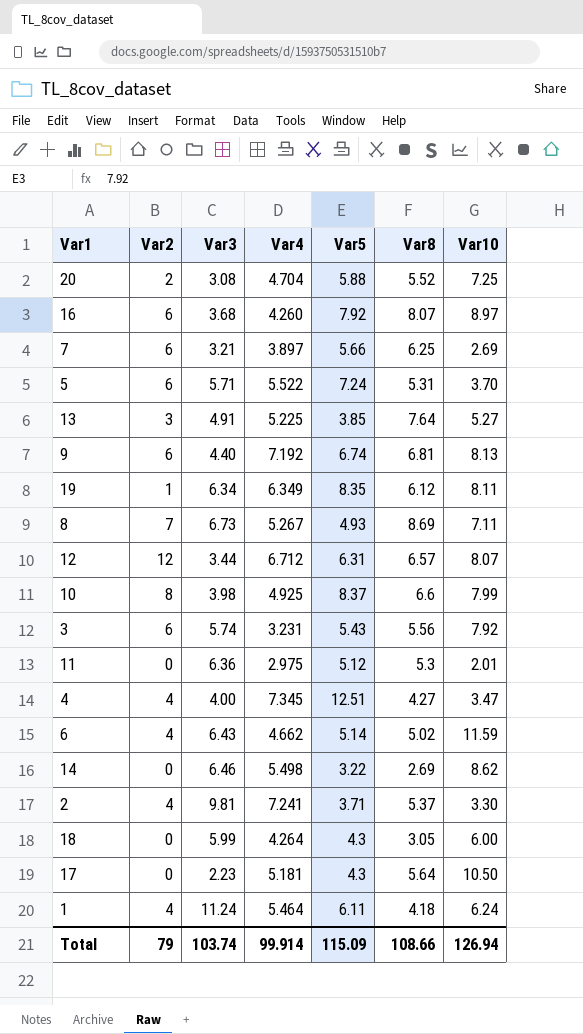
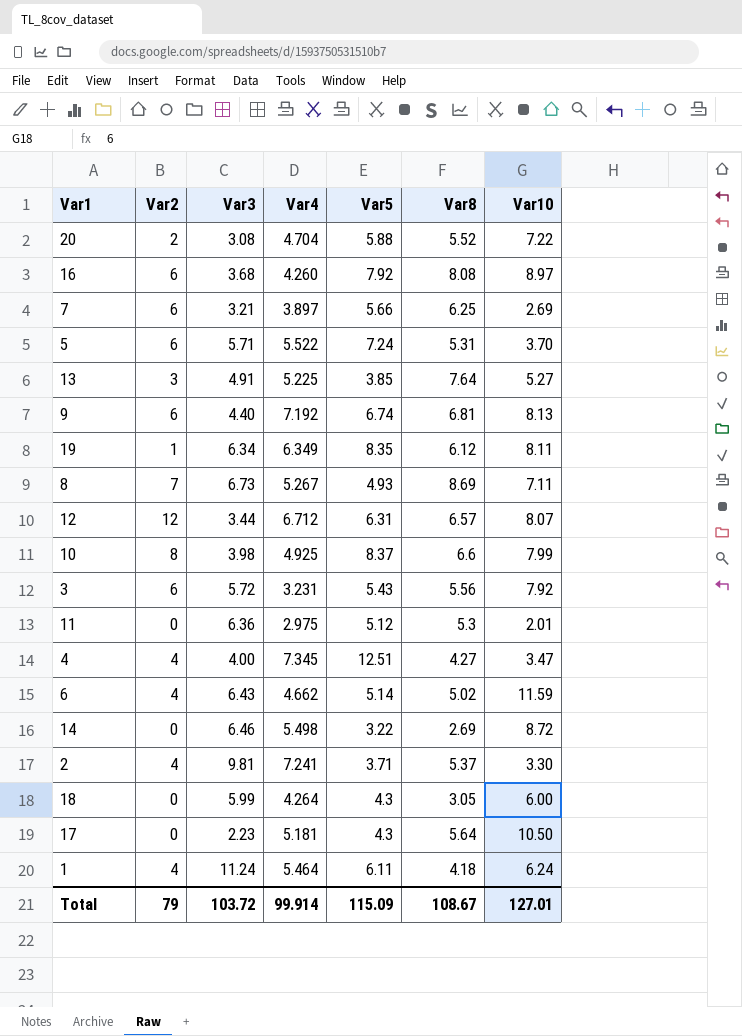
20 | Var10: 7.25 -> 7.22
16 | Var8: 8.07 -> 8.08
3 | Var3: 5.74 -> 5.72
14 | Var10: 8.62 -> 8.72
Total | Var3: 103.74 -> 103.72
Total | Var8: 108.66 -> 108.67
Total | Var10: 126.94 -> 127.01

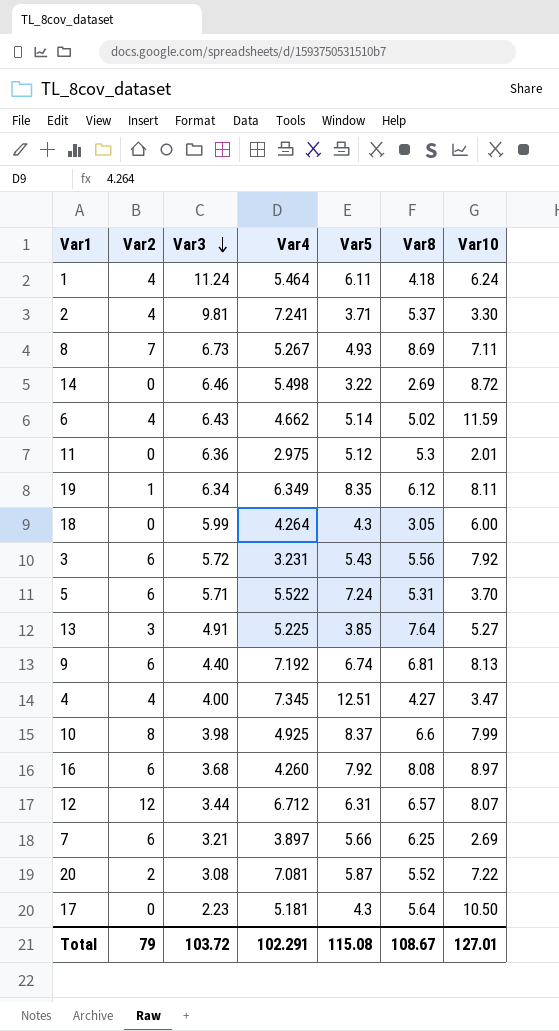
row order: none -> Var3 descending
20 | Var4: 4.704 -> 7.081
20 | Var5: 5.88 -> 5.87
Total | Var4: 99.914 -> 102.291
Total | Var5: 115.09 -> 115.08

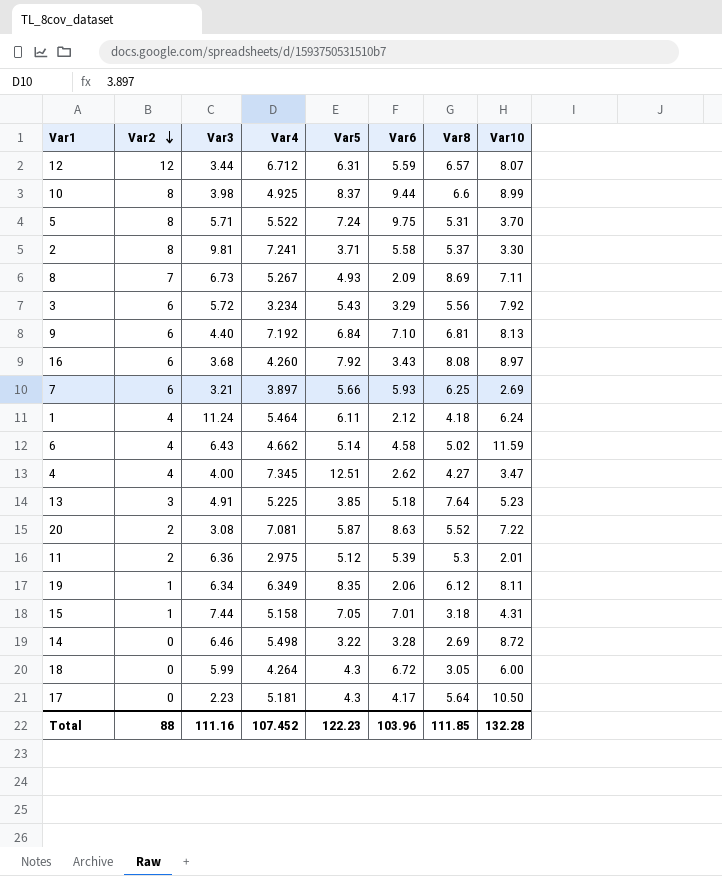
row order: Var3 descending -> Var2 descending
column Var6 | position: none -> 6
10 | Var10: 7.99 -> 8.99
5 | Var2: 6 -> 8
2 | Var2: 4 -> 8
3 | Var4: 3.231 -> 3.234
9 | Var5: 6.74 -> 6.84
13 | Var10: 5.27 -> 5.23
11 | Var2: 0 -> 2
row 15: none -> 1 | 7.44 | 5.158 | 7.05 | 7.01 | 3.18 | 4.31
Total | Var2: 79 -> 88
Total | Var3: 103.72 -> 111.16
Total | Var4: 102.291 -> 107.452
Total | Var5: 115.08 -> 122.23
Total | Var8: 108.67 -> 111.85
Total | Var10: 127.01 -> 132.28

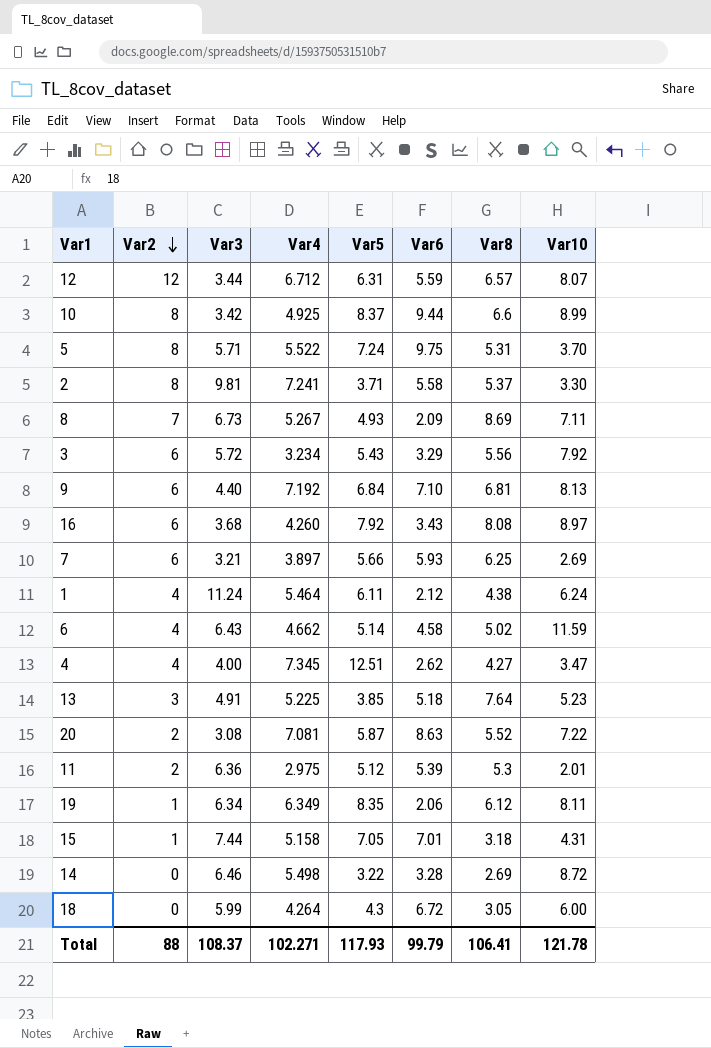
row 17: 0 | 2.23 | 5.181 | 4.3 | 4.17 | 5.64 | 10.50 -> none
10 | Var3: 3.98 -> 3.42
1 | Var8: 4.18 -> 4.38
Total | Var3: 111.16 -> 108.37
Total | Var4: 107.452 -> 102.271
Total | Var5: 122.23 -> 117.93
Total | Var6: 103.96 -> 99.79
Total | Var8: 111.85 -> 106.41
Total | Var10: 132.28 -> 121.78

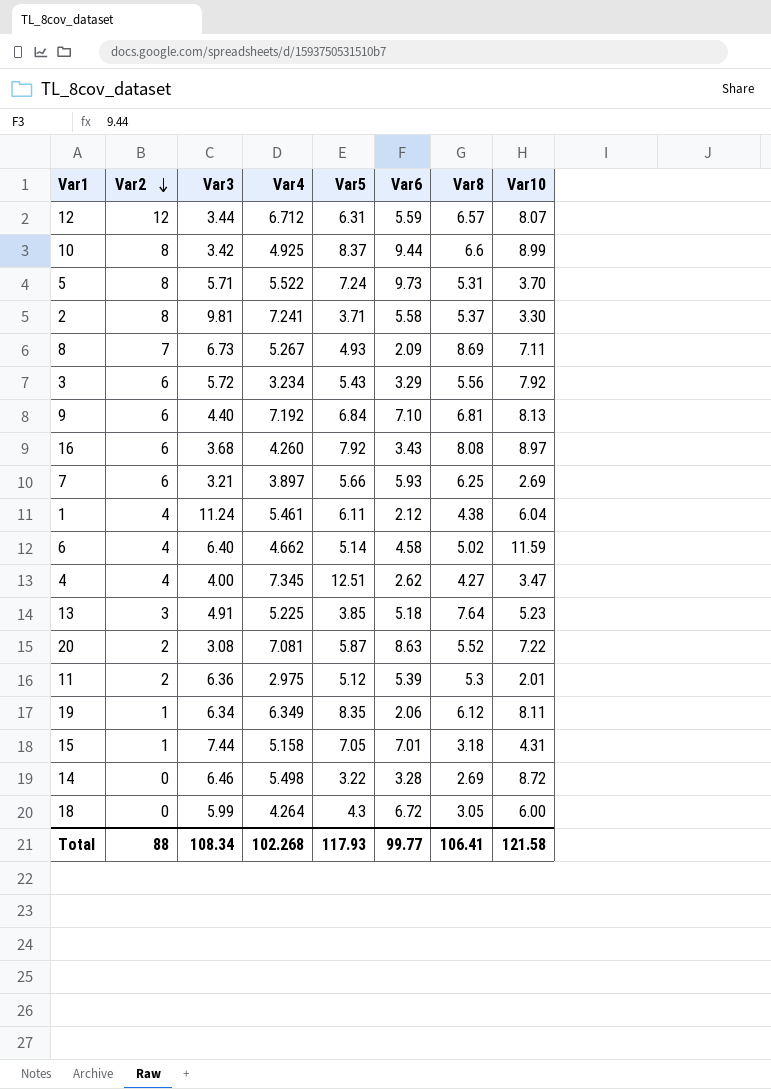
5 | Var6: 9.75 -> 9.73
1 | Var4: 5.464 -> 5.461
1 | Var10: 6.24 -> 6.04
6 | Var3: 6.43 -> 6.40
Total | Var3: 108.37 -> 108.34
Total | Var4: 102.271 -> 102.268
Total | Var6: 99.79 -> 99.77
Total | Var10: 121.78 -> 121.58

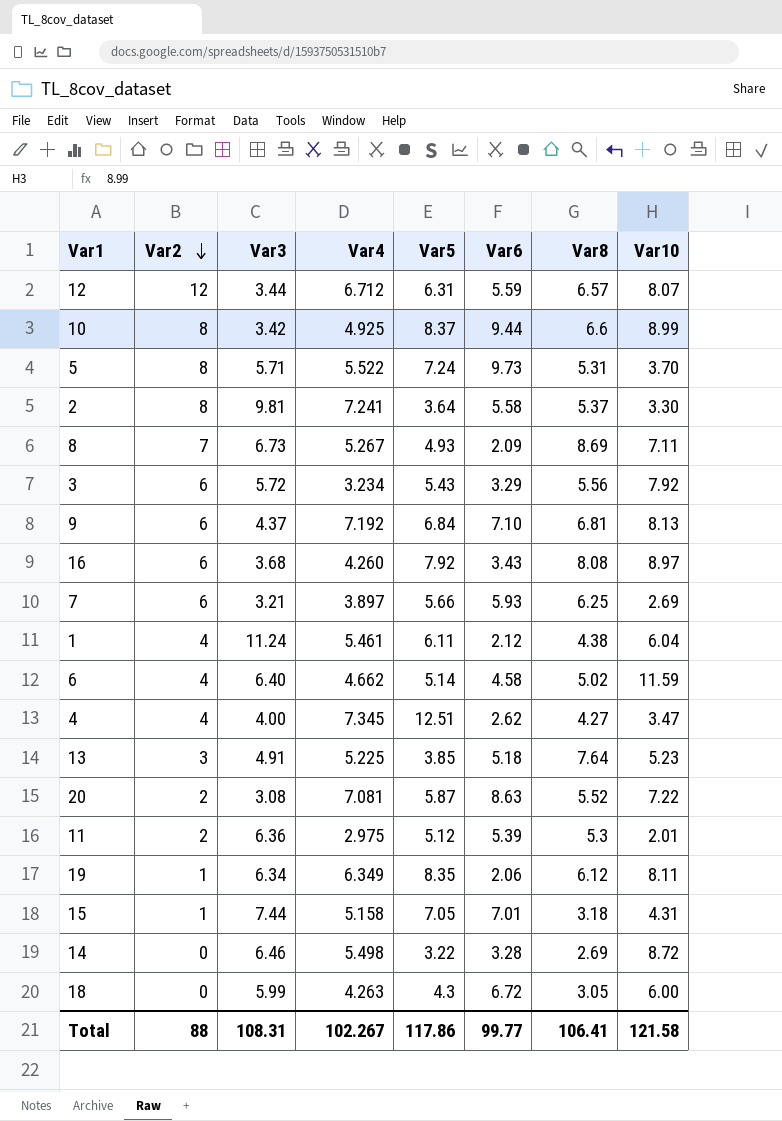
2 | Var5: 3.71 -> 3.64
9 | Var3: 4.40 -> 4.37
18 | Var4: 4.264 -> 4.263
Total | Var3: 108.34 -> 108.31
Total | Var4: 102.268 -> 102.267
Total | Var5: 117.93 -> 117.86

